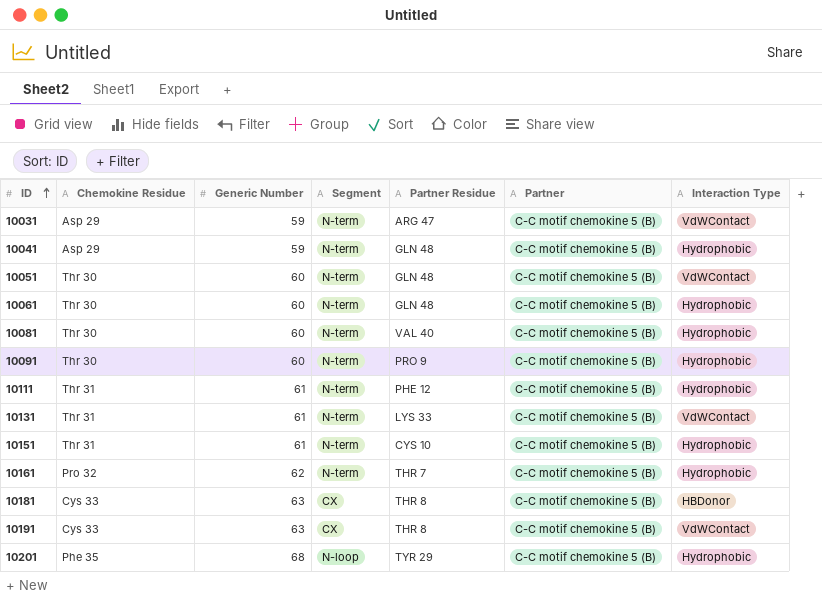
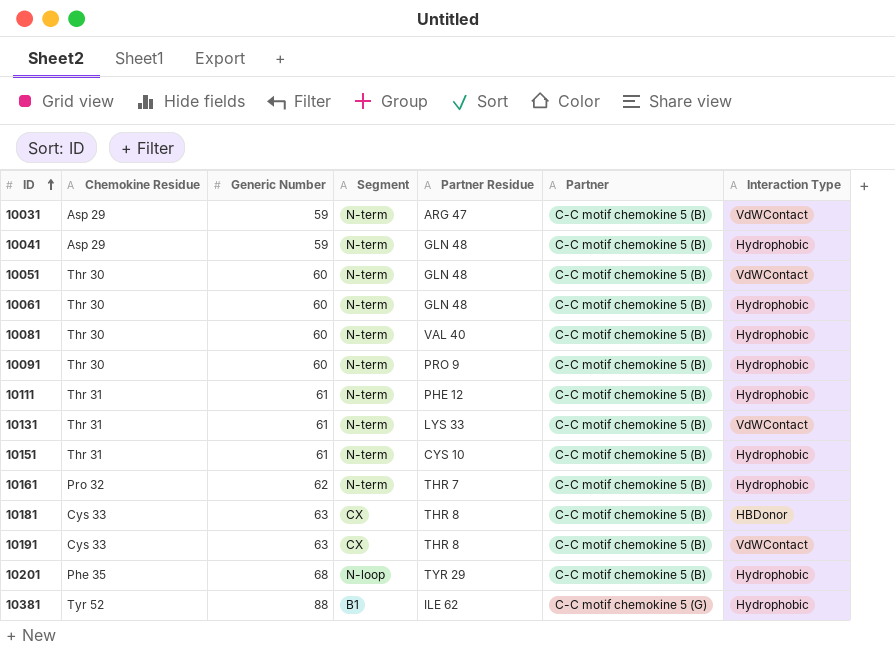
row 10381: none -> Tyr 52 | 88 | B1 | ILE 62 | C-C motif chemokine 5 (G) | Hydrophobic

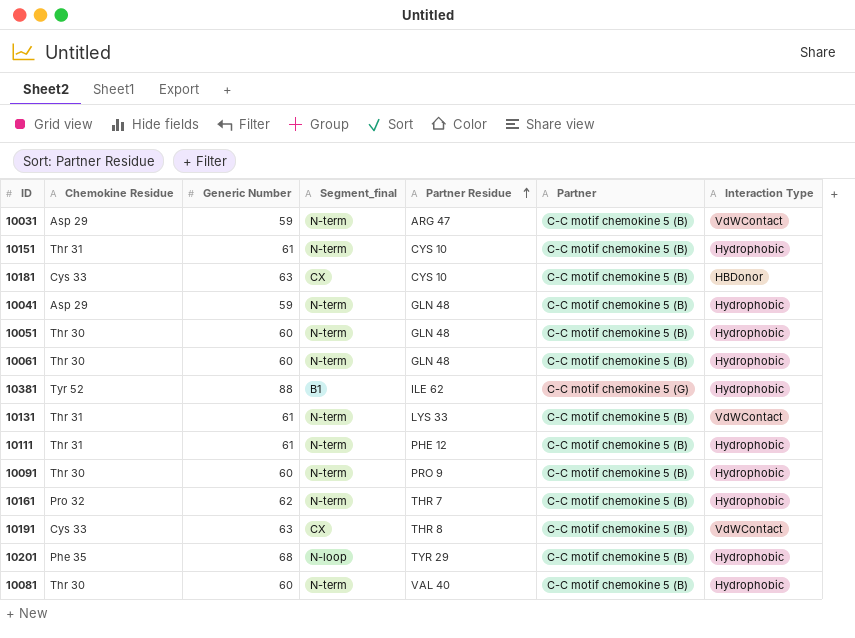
row order: ID ascending -> Partner Residue ascending
column name: Segment -> Segment_final
10181 | Partner Residue: THR 8 -> CYS 10
10051 | Interaction Type: VdWContact -> Hydrophobic

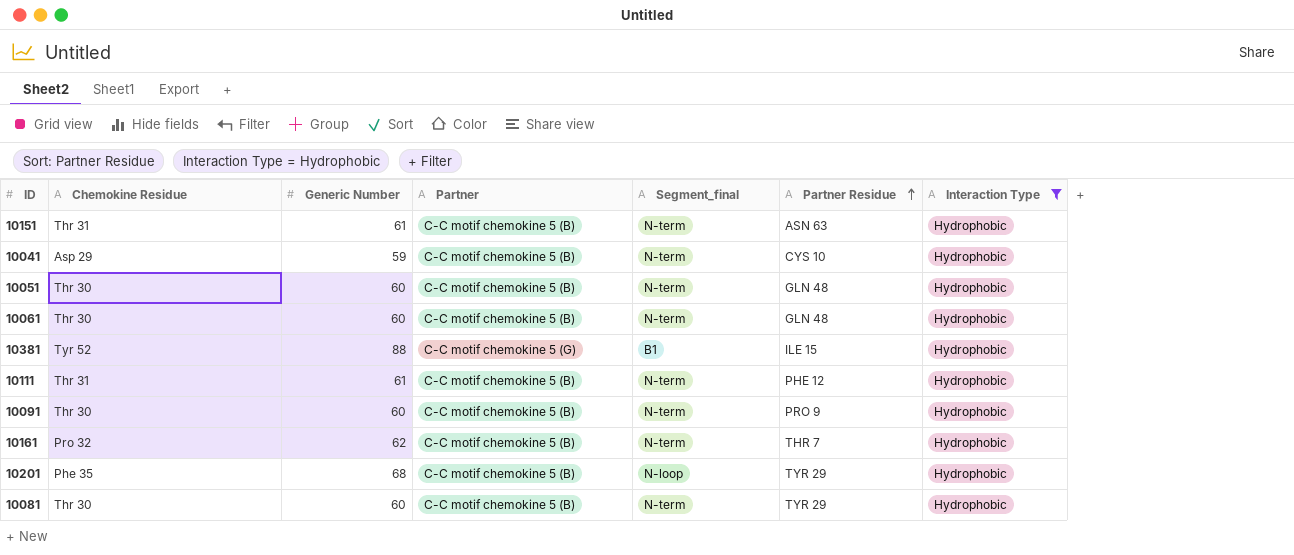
filter: none -> Interaction Type = Hydrophobic
column Partner | position: 6 -> 4
10151 | Partner Residue: CYS 10 -> ASN 63
10041 | Partner Residue: GLN 48 -> CYS 10
10381 | Partner Residue: ILE 62 -> ILE 15
10081 | Partner Residue: VAL 40 -> TYR 29

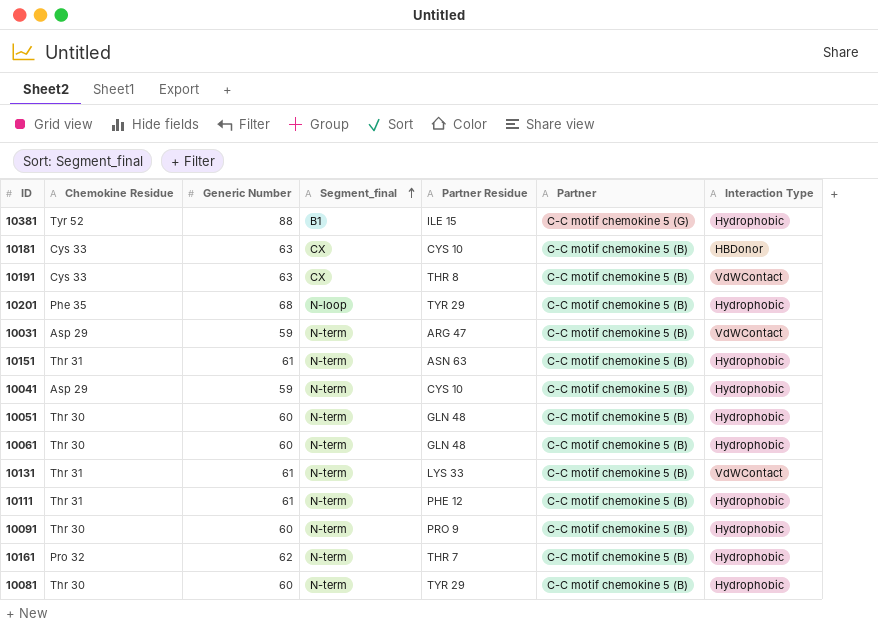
filter: Interaction Type = Hydrophobic -> none
row order: Partner Residue ascending -> Segment_final ascending
column Partner | position: 4 -> 6

